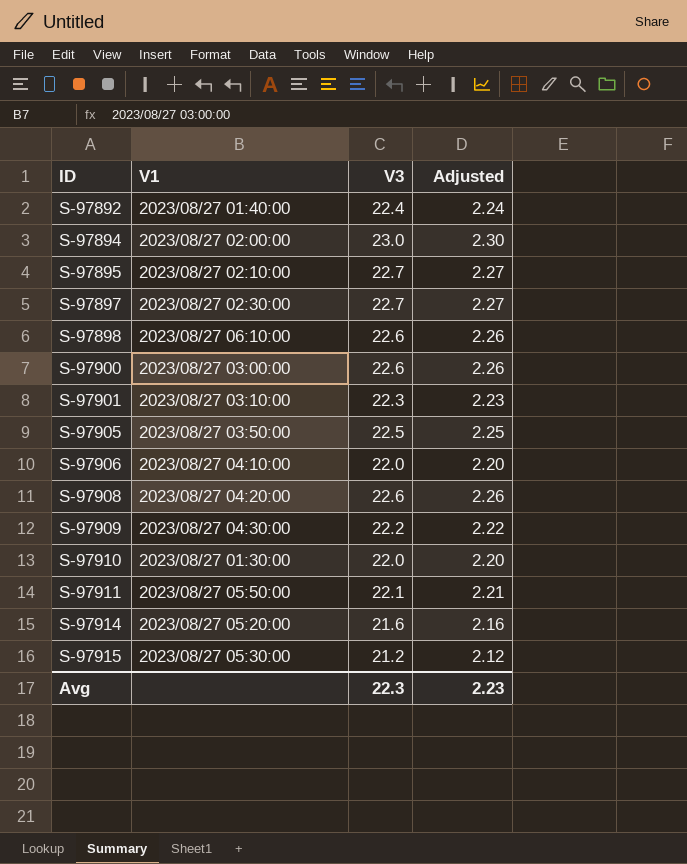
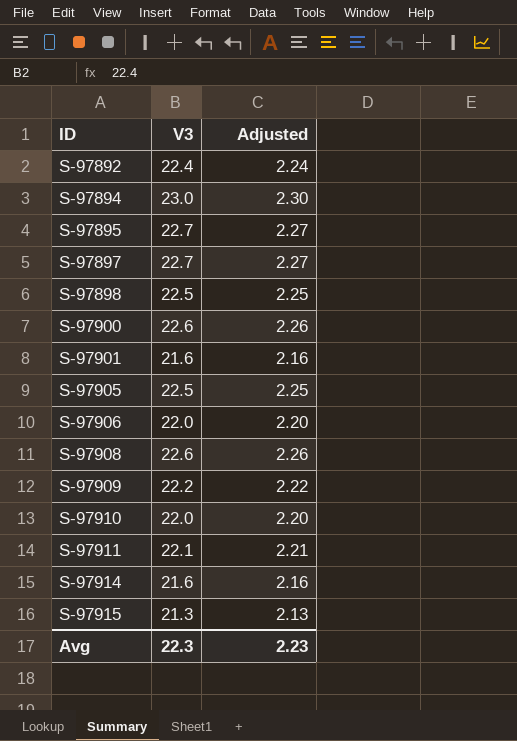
column V1 | position: 2 -> none
S-97898 | V3: 22.6 -> 22.5
S-97898 | Adjusted: 2.26 -> 2.25
S-97901 | V3: 22.3 -> 21.6
S-97901 | Adjusted: 2.23 -> 2.16
S-97915 | V3: 21.2 -> 21.3
S-97915 | Adjusted: 2.12 -> 2.13

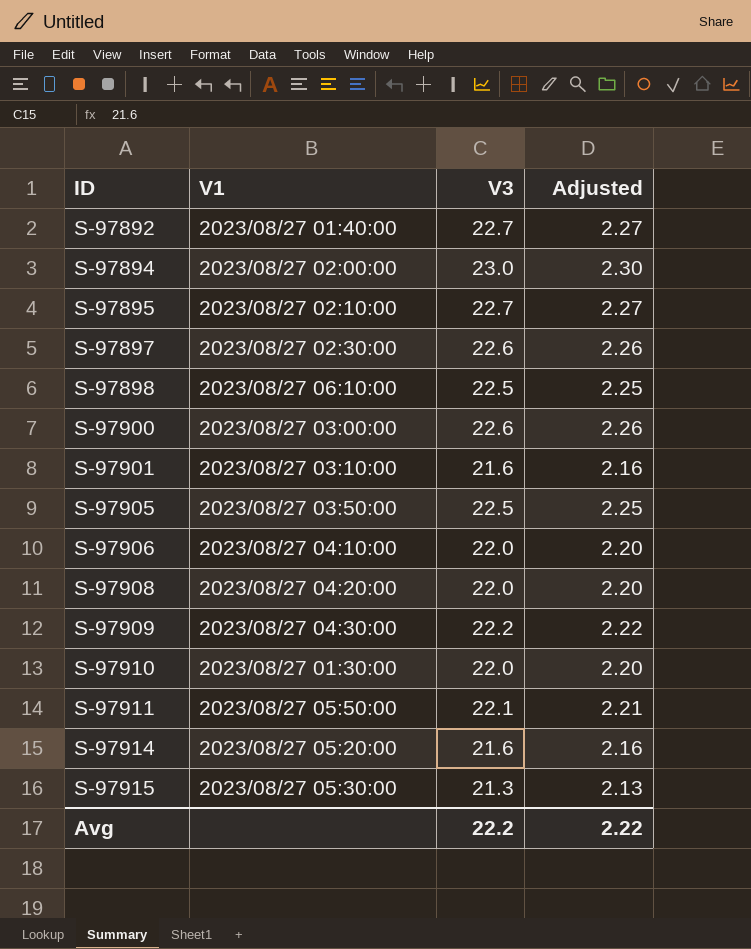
column V1 | position: none -> 2
S-97892 | V3: 22.4 -> 22.7
S-97892 | Adjusted: 2.24 -> 2.27
S-97897 | V3: 22.7 -> 22.6
S-97897 | Adjusted: 2.27 -> 2.26
S-97908 | V3: 22.6 -> 22.0
S-97908 | Adjusted: 2.26 -> 2.20
Avg | V3: 22.3 -> 22.2
Avg | Adjusted: 2.23 -> 2.22

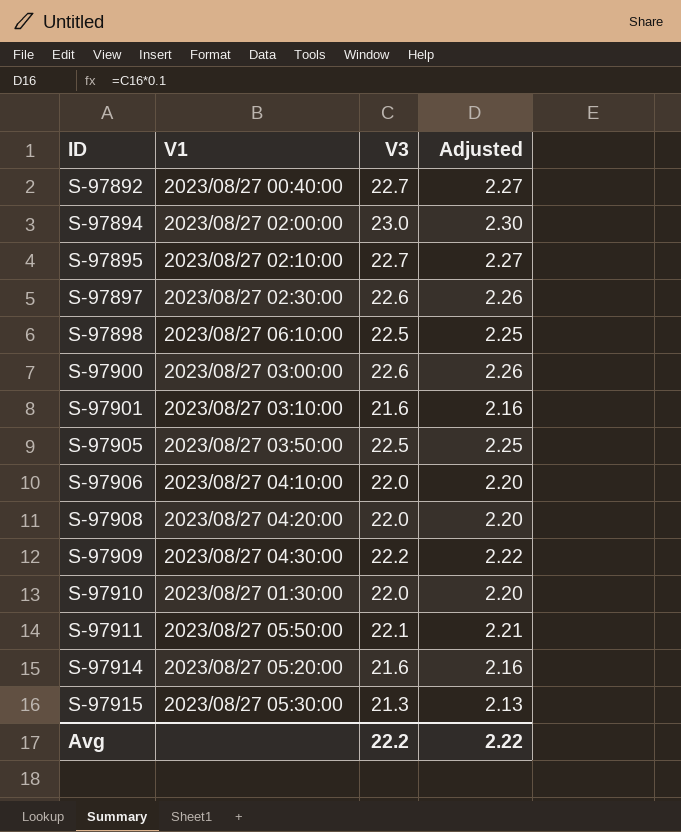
S-97892 | V1: 2023/08/27 01:40:00 -> 2023/08/27 00:40:00

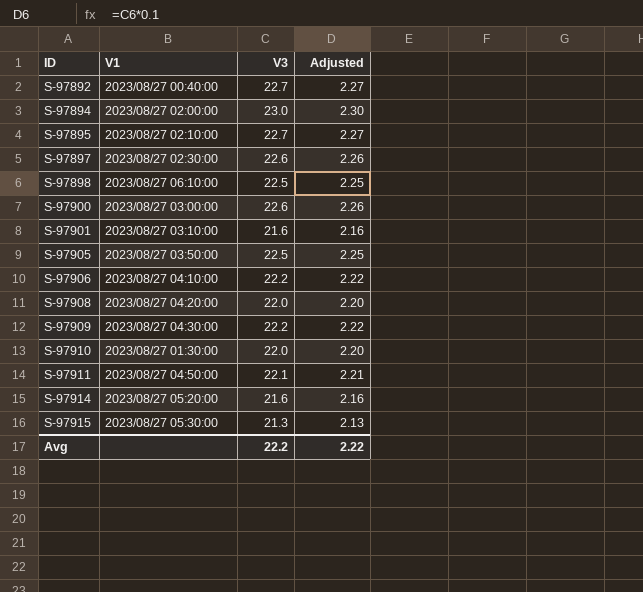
S-97906 | V3: 22.0 -> 22.2
S-97906 | Adjusted: 2.20 -> 2.22
S-97911 | V1: 2023/08/27 05:50:00 -> 2023/08/27 04:50:00

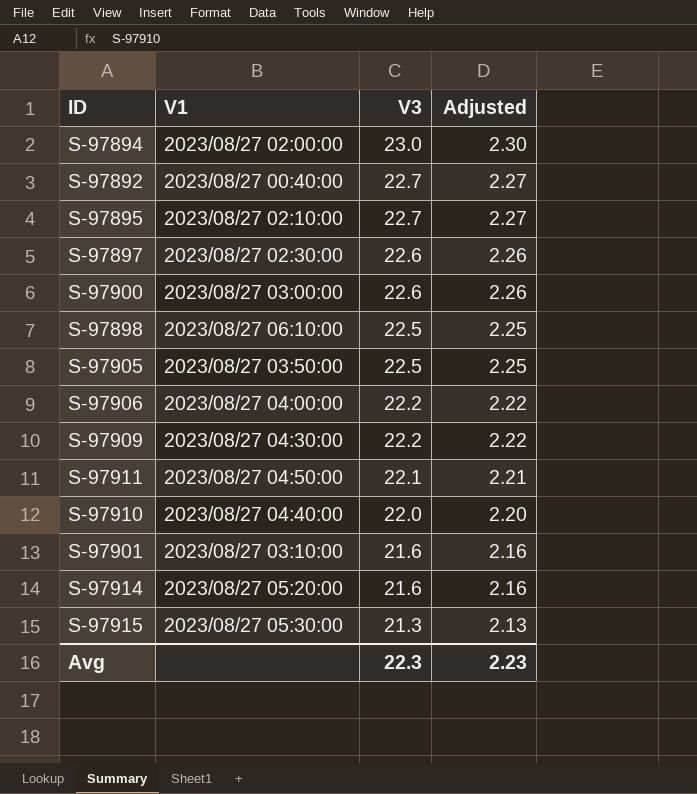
row order: ID ascending -> V3 descending
row S-97908: 2023/08/27 04:20:00 | 22.0 | 2.20 -> none
S-97906 | V1: 2023/08/27 04:10:00 -> 2023/08/27 04:00:00
S-97910 | V1: 2023/08/27 01:30:00 -> 2023/08/27 04:40:00
Avg | V3: 22.2 -> 22.3
Avg | Adjusted: 2.22 -> 2.23

